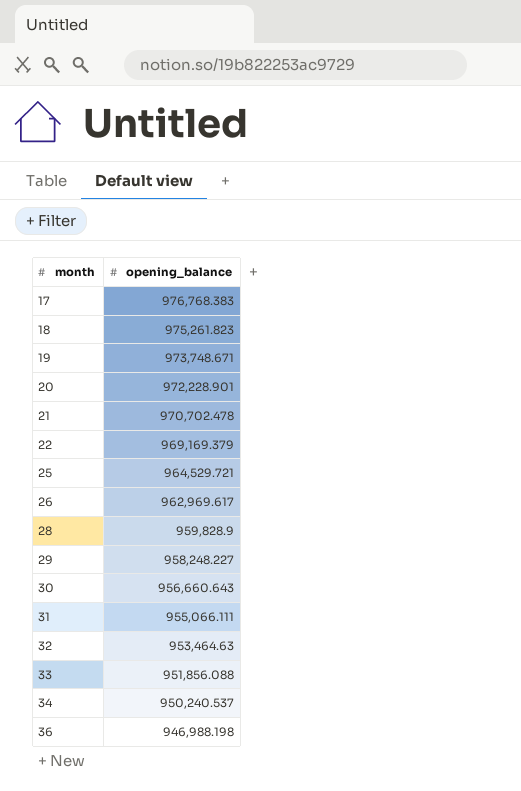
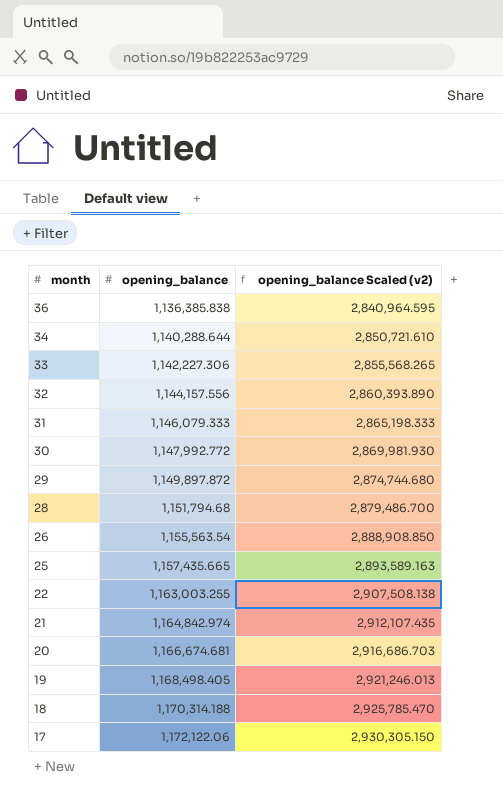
row order: month ascending -> month descending
column opening_balance Scaled (v2) | formula: none -> [opening_balance] * 2.5
36 | opening_balance: 946,988.198 -> 1,136,385.838
34 | opening_balance: 950,240.537 -> 1,140,288.644
33 | opening_balance: 951,856.088 -> 1,142,227.306
32 | opening_balance: 953,464.63 -> 1,144,157.556
31 | opening_balance: 955,066.111 -> 1,146,079.333
30 | opening_balance: 956,660.643 -> 1,147,992.772
29 | opening_balance: 958,248.227 -> 1,149,897.872
28 | opening_balance: 959,828.9 -> 1,151,794.68
26 | opening_balance: 962,969.617 -> 1,155,563.54
25 | opening_balance: 964,529.721 -> 1,157,435.665
22 | opening_balance: 969,169.379 -> 1,163,003.255
21 | opening_balance: 970,702.478 -> 1,164,842.974
20 | opening_balance: 972,228.901 -> 1,166,674.681
19 | opening_balance: 973,748.671 -> 1,168,498.405
18 | opening_balance: 975,261.823 -> 1,170,314.188
17 | opening_balance: 976,768.383 -> 1,172,122.06

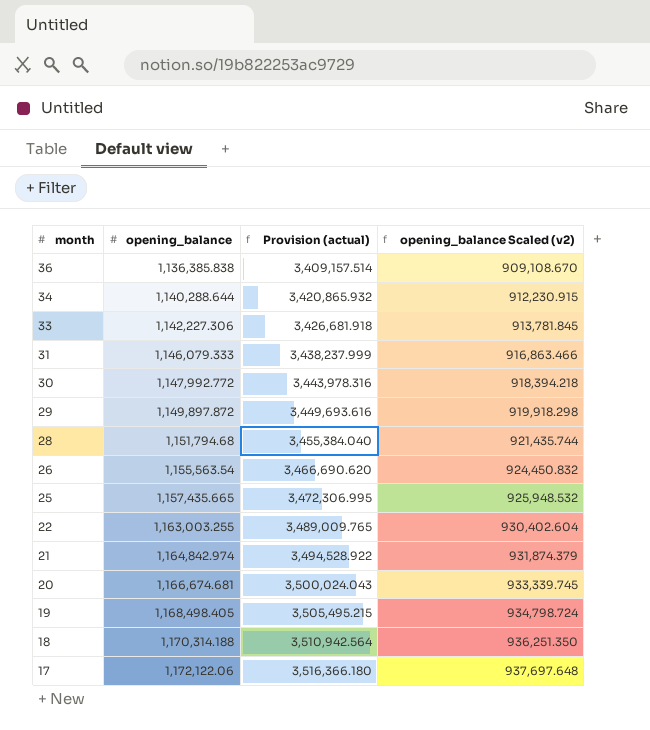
column Provision (actual) | formula: none -> [opening_balance] * 3
column opening_balance Scaled (v2) | formula: [opening_balance] * 2.5 -> [opening_balance] * 0.8
row 32: 1,144,157.556 | 2,860,393.890 -> none

